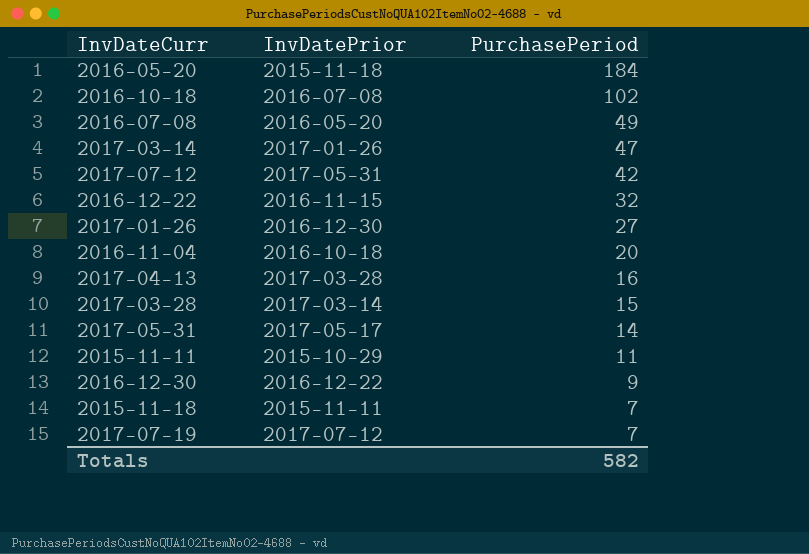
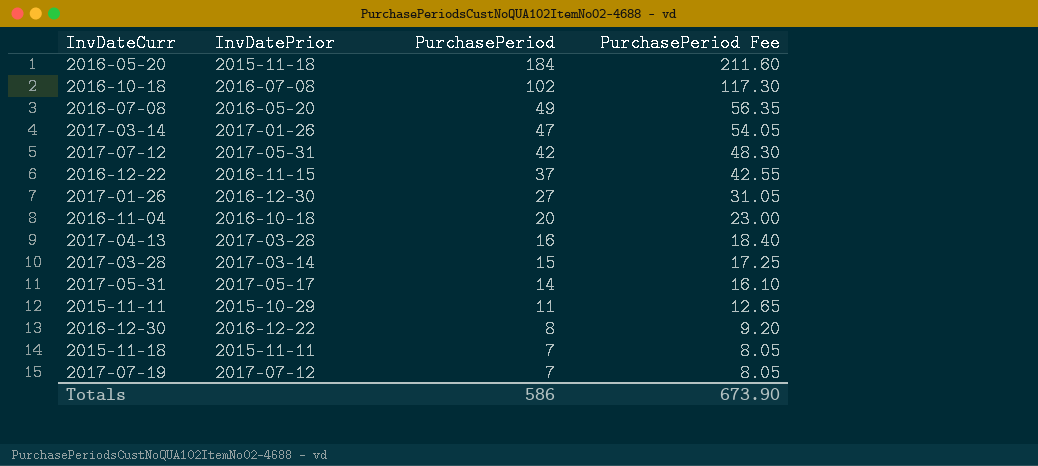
column PurchasePeriod Fee | formula: none -> [PurchasePeriod] * 1.15
2016-12-22 | PurchasePeriod: 32 -> 37
2016-12-30 | PurchasePeriod: 9 -> 8
Totals | PurchasePeriod: 582 -> 586

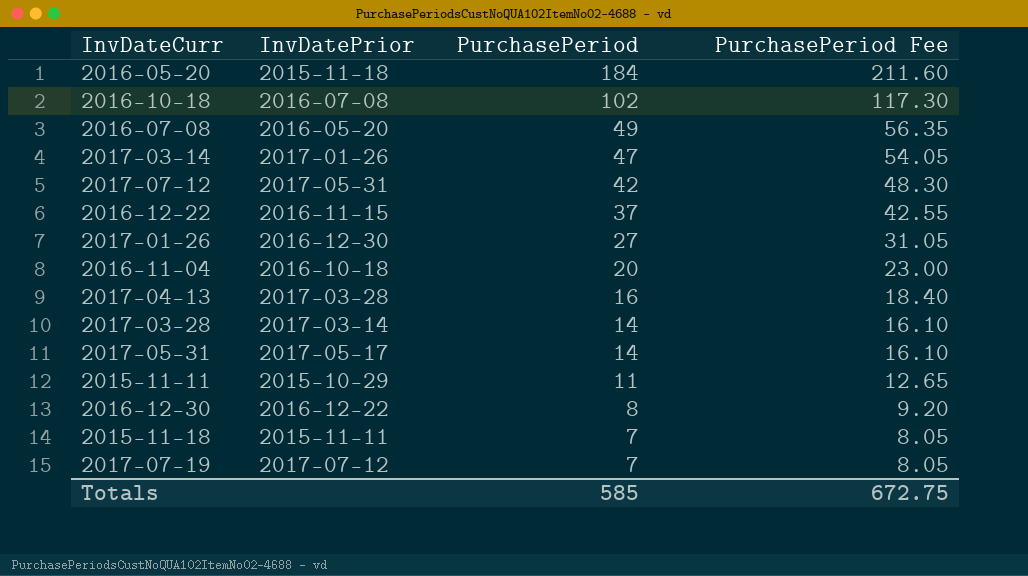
2017-03-28 | PurchasePeriod: 15 -> 14
2017-03-28 | PurchasePeriod Fee: 17.25 -> 16.10
Totals | PurchasePeriod: 586 -> 585
Totals | PurchasePeriod Fee: 673.90 -> 672.75

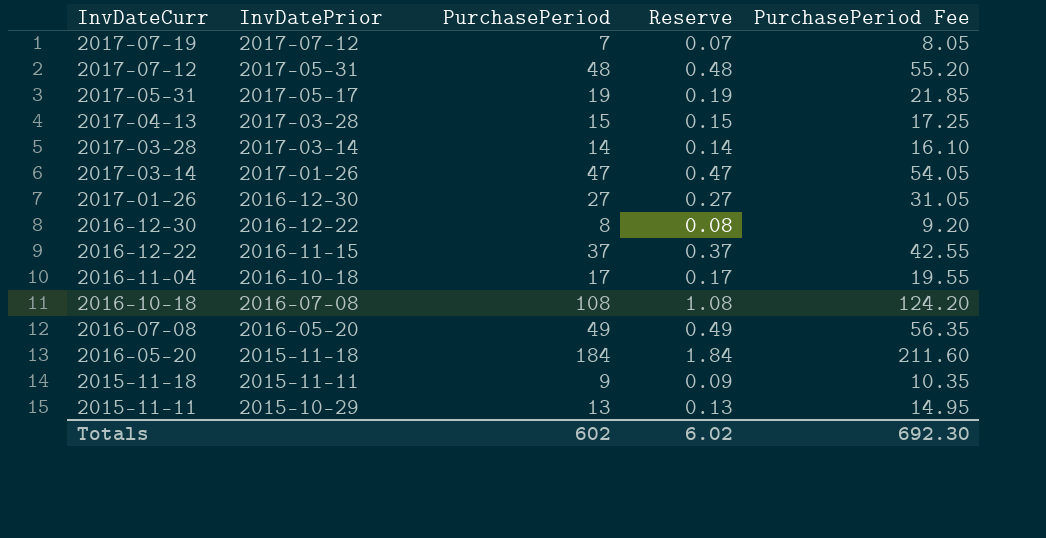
row order: PurchasePeriod descending -> InvDateCurr descending
column Reserve | formula: none -> [PurchasePeriod] * 0.01
2017-07-12 | PurchasePeriod: 42 -> 48
2017-07-12 | PurchasePeriod Fee: 48.30 -> 55.20
2017-05-31 | PurchasePeriod: 14 -> 19
2017-05-31 | PurchasePeriod Fee: 16.10 -> 21.85
2017-04-13 | PurchasePeriod: 16 -> 15
2017-04-13 | PurchasePeriod Fee: 18.40 -> 17.25
2016-11-04 | PurchasePeriod: 20 -> 17
2016-11-04 | PurchasePeriod Fee: 23.00 -> 19.55
2016-10-18 | PurchasePeriod: 102 -> 108
2016-10-18 | PurchasePeriod Fee: 117.30 -> 124.20
2015-11-18 | PurchasePeriod: 7 -> 9
2015-11-18 | PurchasePeriod Fee: 8.05 -> 10.35
2015-11-11 | PurchasePeriod: 11 -> 13
2015-11-11 | PurchasePeriod Fee: 12.65 -> 14.95
Totals | PurchasePeriod: 585 -> 602
Totals | PurchasePeriod Fee: 672.75 -> 692.30

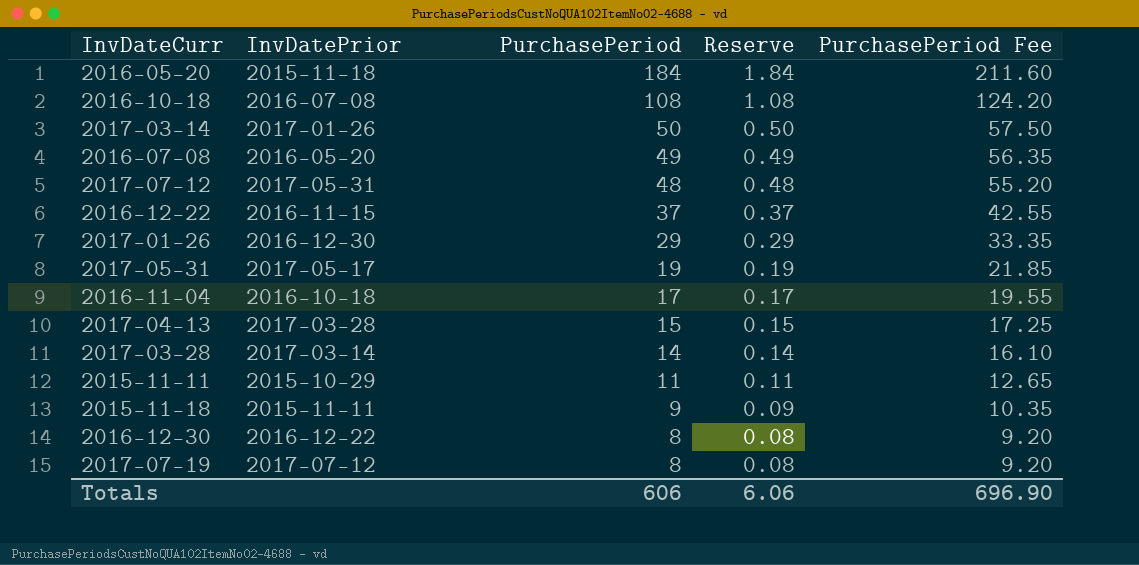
row order: InvDateCurr descending -> PurchasePeriod descending
2017-03-14 | PurchasePeriod: 47 -> 50
2017-03-14 | Reserve: 0.47 -> 0.50
2017-03-14 | PurchasePeriod Fee: 54.05 -> 57.50
2017-01-26 | PurchasePeriod: 27 -> 29
2017-01-26 | Reserve: 0.27 -> 0.29
2017-01-26 | PurchasePeriod Fee: 31.05 -> 33.35
2015-11-11 | PurchasePeriod: 13 -> 11
2015-11-11 | Reserve: 0.13 -> 0.11
2015-11-11 | PurchasePeriod Fee: 14.95 -> 12.65
2017-07-19 | PurchasePeriod: 7 -> 8
2017-07-19 | Reserve: 0.07 -> 0.08
2017-07-19 | PurchasePeriod Fee: 8.05 -> 9.20
Totals | PurchasePeriod: 602 -> 606
Totals | Reserve: 6.02 -> 6.06
Totals | PurchasePeriod Fee: 692.30 -> 696.90

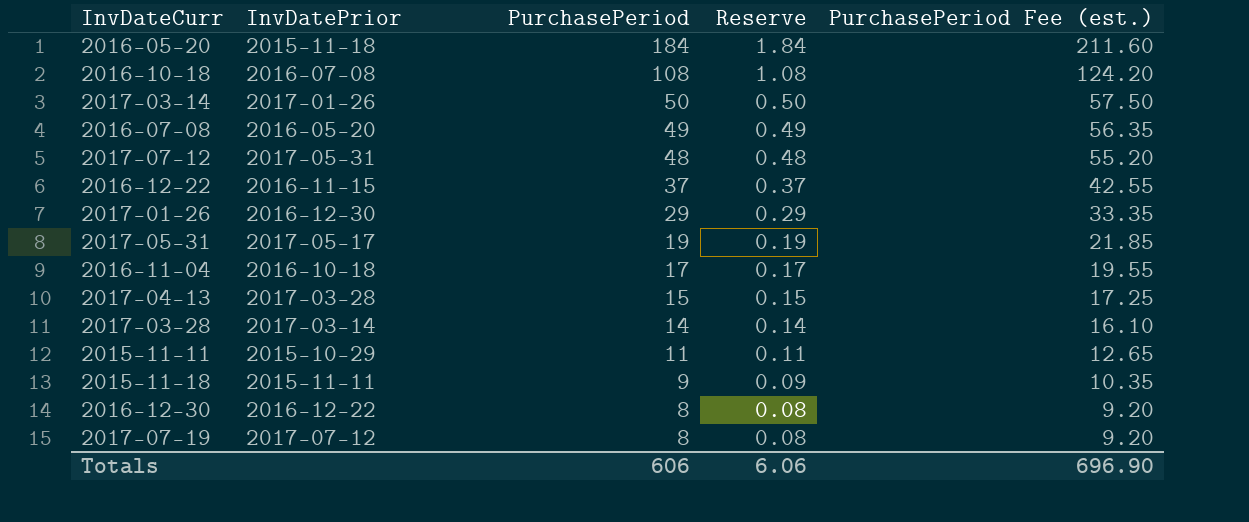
column name: PurchasePeriod Fee -> PurchasePeriod Fee (est.)

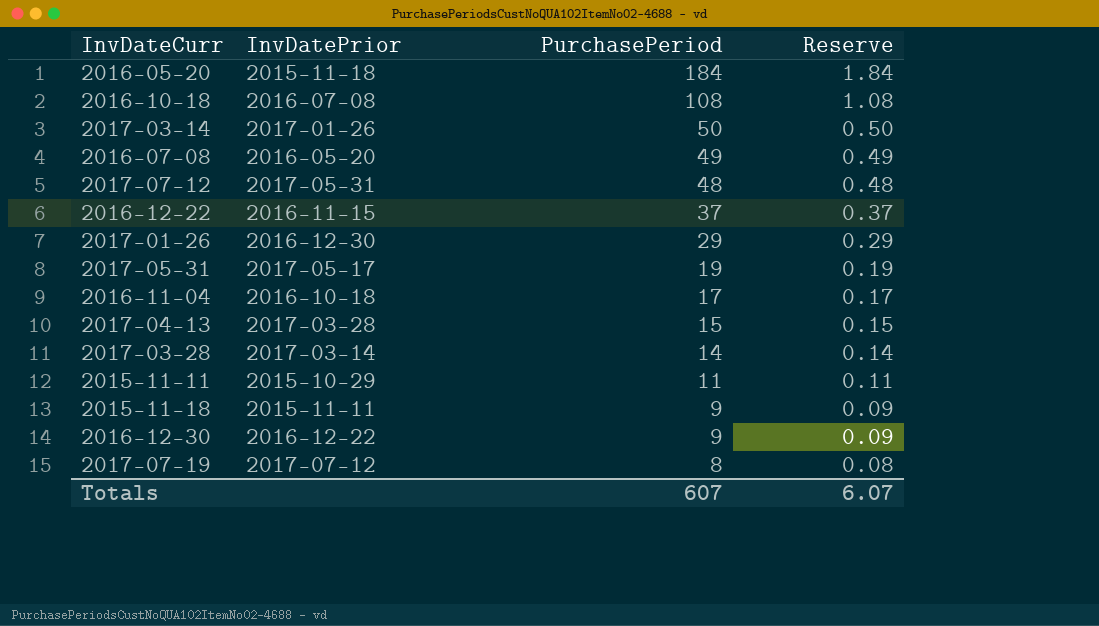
column PurchasePeriod Fee (est.) | formula: [PurchasePeriod] * 1.15 -> none
2016-12-30 | PurchasePeriod: 8 -> 9
2016-12-30 | Reserve: 0.08 -> 0.09
Totals | PurchasePeriod: 606 -> 607
Totals | Reserve: 6.06 -> 6.07

